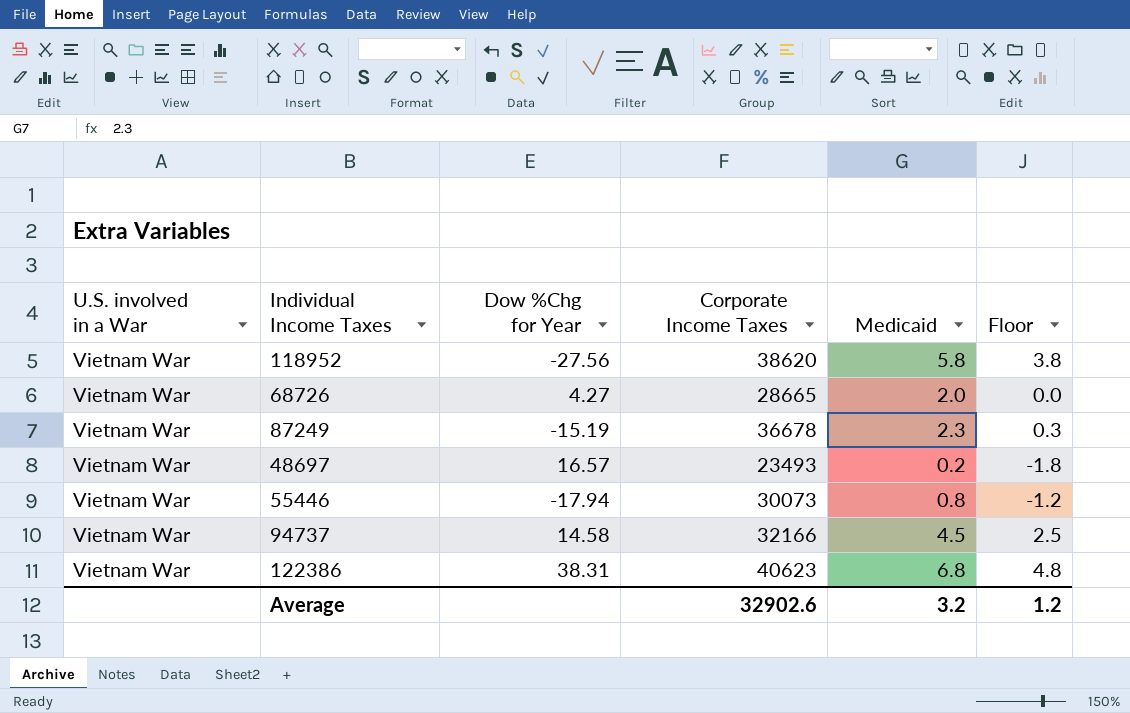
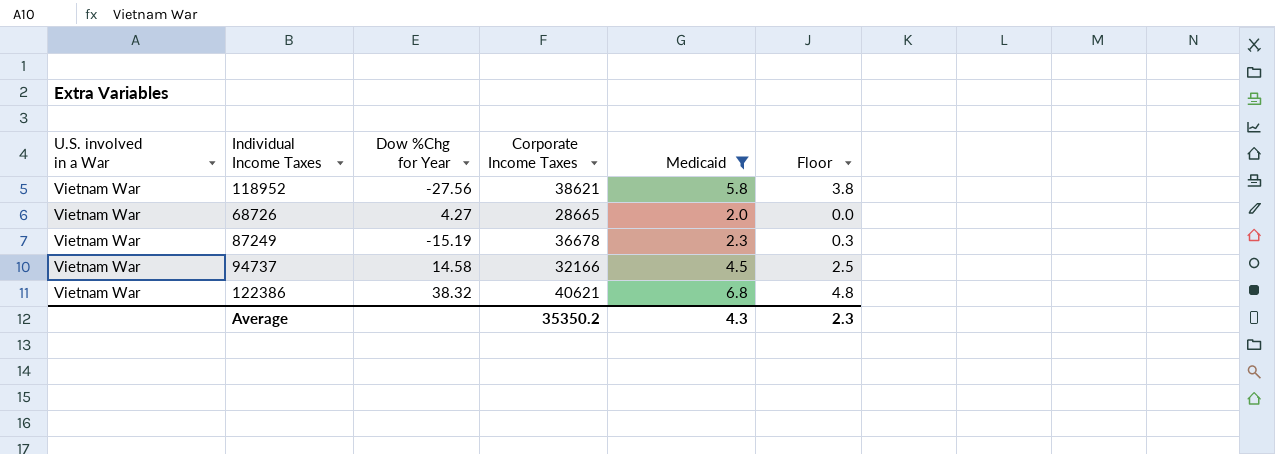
filter: none -> Medicaid >= 2.0
118952 | Corporate Income Taxes: 38620 -> 38621
122386 | Dow %Chg for Year: 38.31 -> 38.32
122386 | Corporate Income Taxes: 40623 -> 40621
Average | Corporate Income Taxes: 32902.6 -> 35350.2
Average | Medicaid: 3.2 -> 4.3
Average | Floor: 1.2 -> 2.3

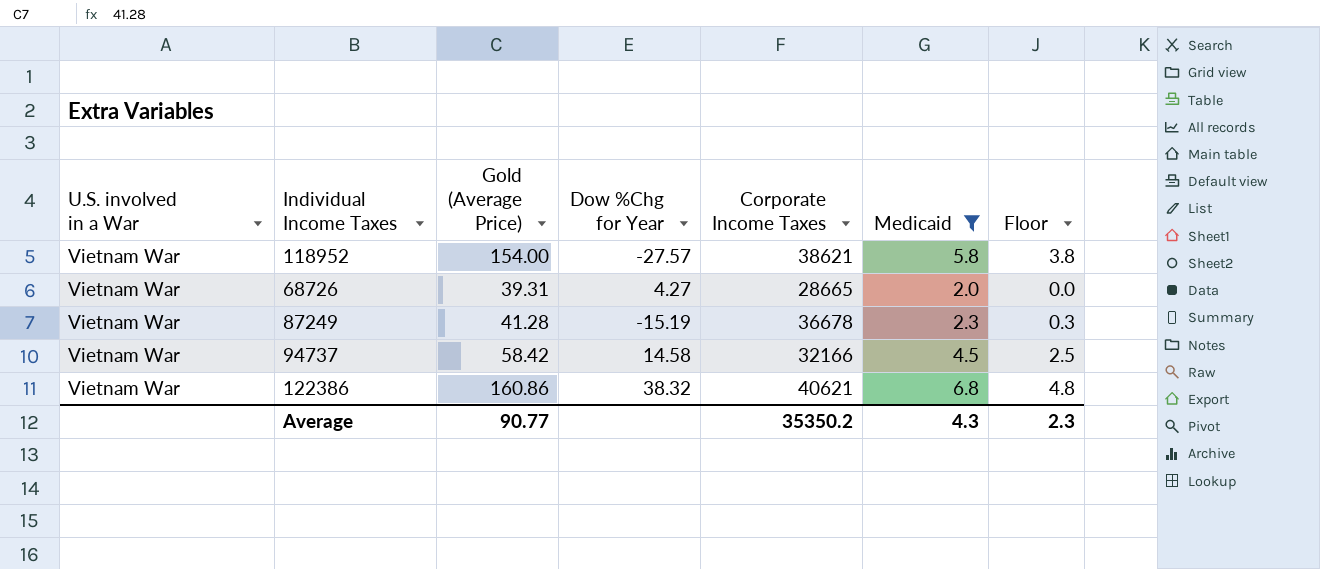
column Gold (Average Price) | position: none -> 3
118952 | Dow %Chg for Year: -27.56 -> -27.57

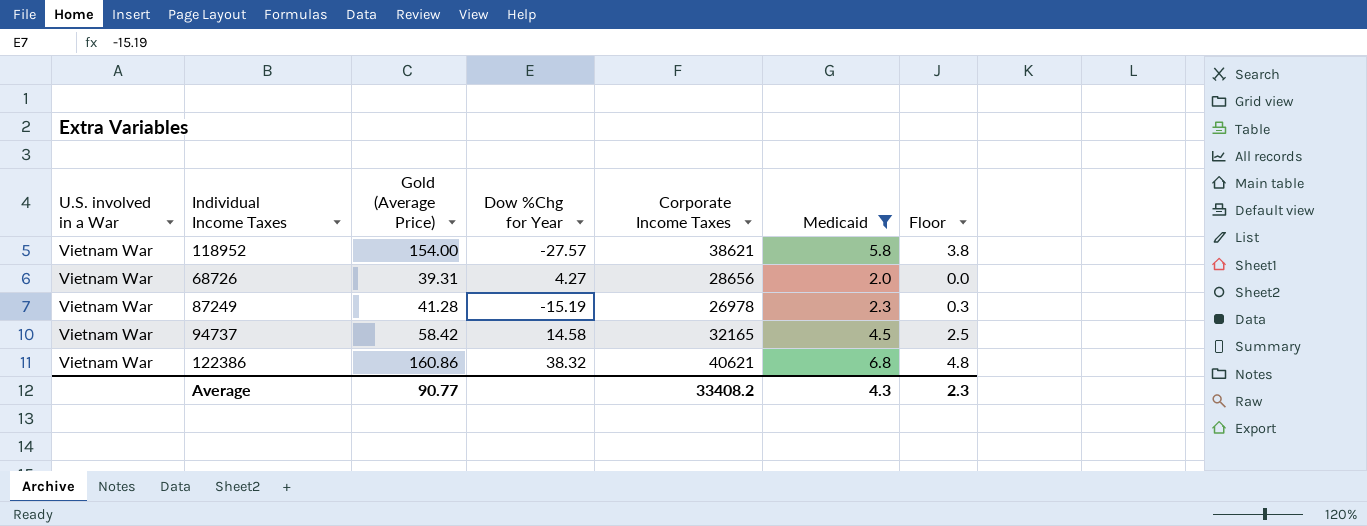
68726 | Corporate Income Taxes: 28665 -> 28656
87249 | Corporate Income Taxes: 36678 -> 26978
94737 | Corporate Income Taxes: 32166 -> 32165
Average | Corporate Income Taxes: 35350.2 -> 33408.2

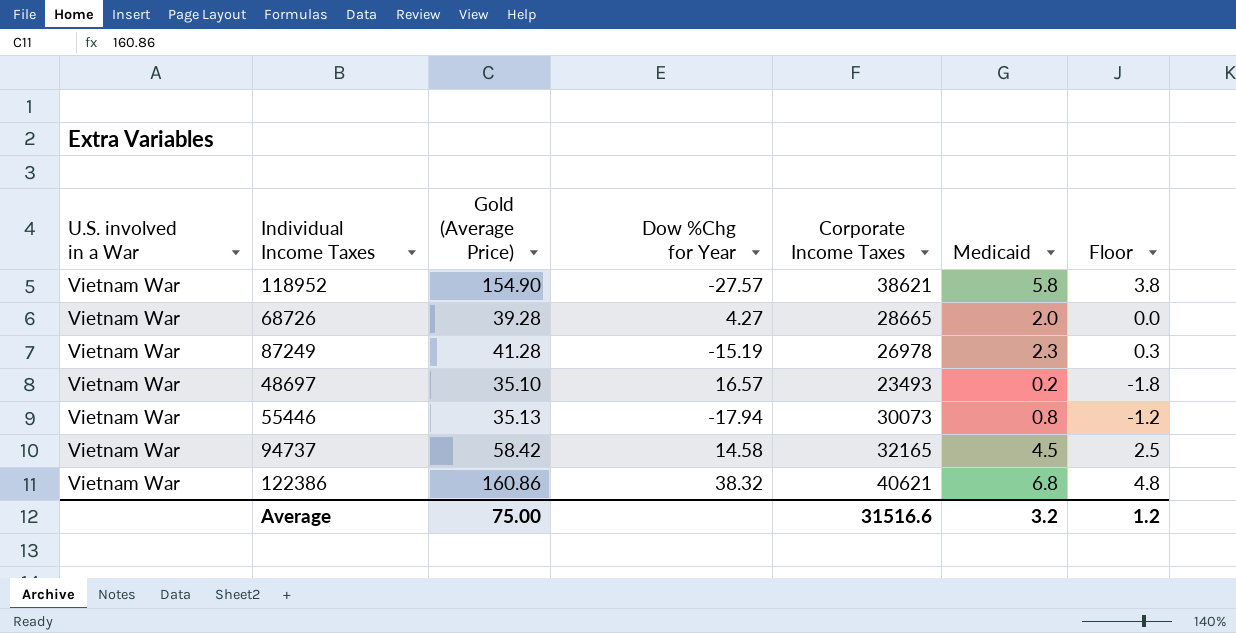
filter: Medicaid >= 2.0 -> none
118952 | Gold (Average Price): 154.00 -> 154.90
68726 | Gold (Average Price): 39.31 -> 39.28
68726 | Corporate Income Taxes: 28656 -> 28665
Average | Gold (Average Price): 90.77 -> 75.00
Average | Corporate Income Taxes: 33408.2 -> 31516.6
Average | Medicaid: 4.3 -> 3.2
Average | Floor: 2.3 -> 1.2

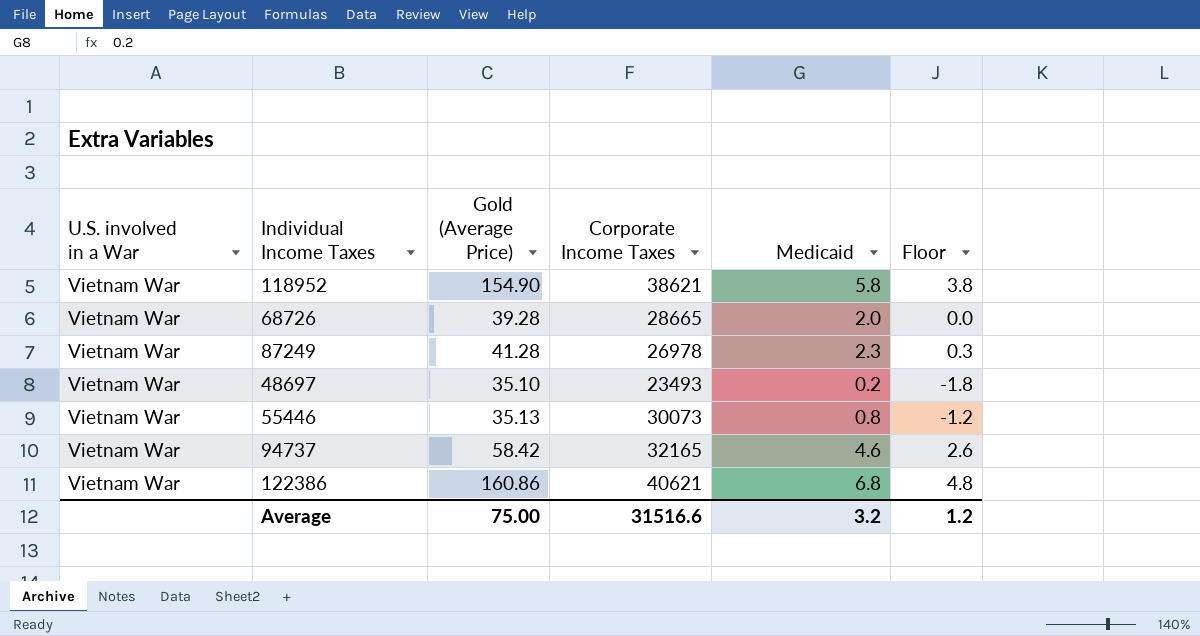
column Dow %Chg for Year | position: 4 -> none
94737 | Medicaid: 4.5 -> 4.6
94737 | Floor: 2.5 -> 2.6

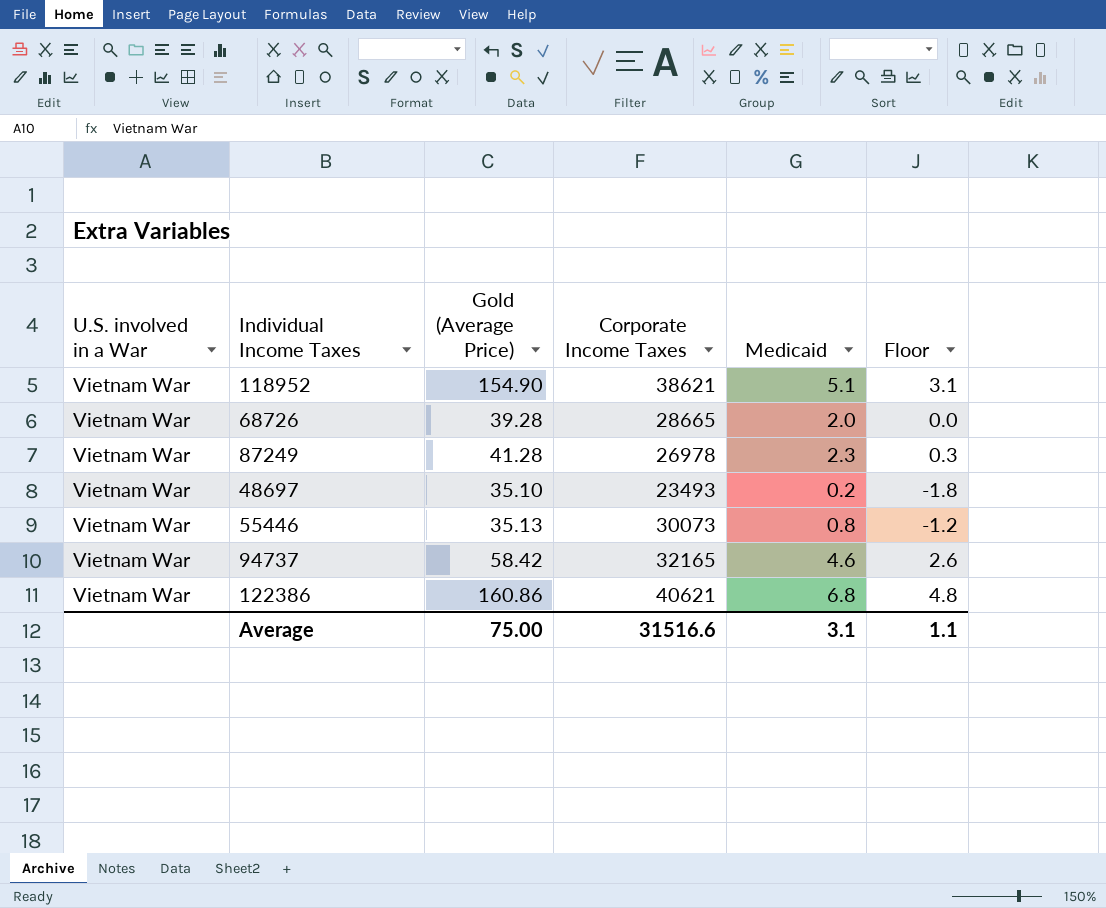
118952 | Medicaid: 5.8 -> 5.1
118952 | Floor: 3.8 -> 3.1
Average | Medicaid: 3.2 -> 3.1
Average | Floor: 1.2 -> 1.1

